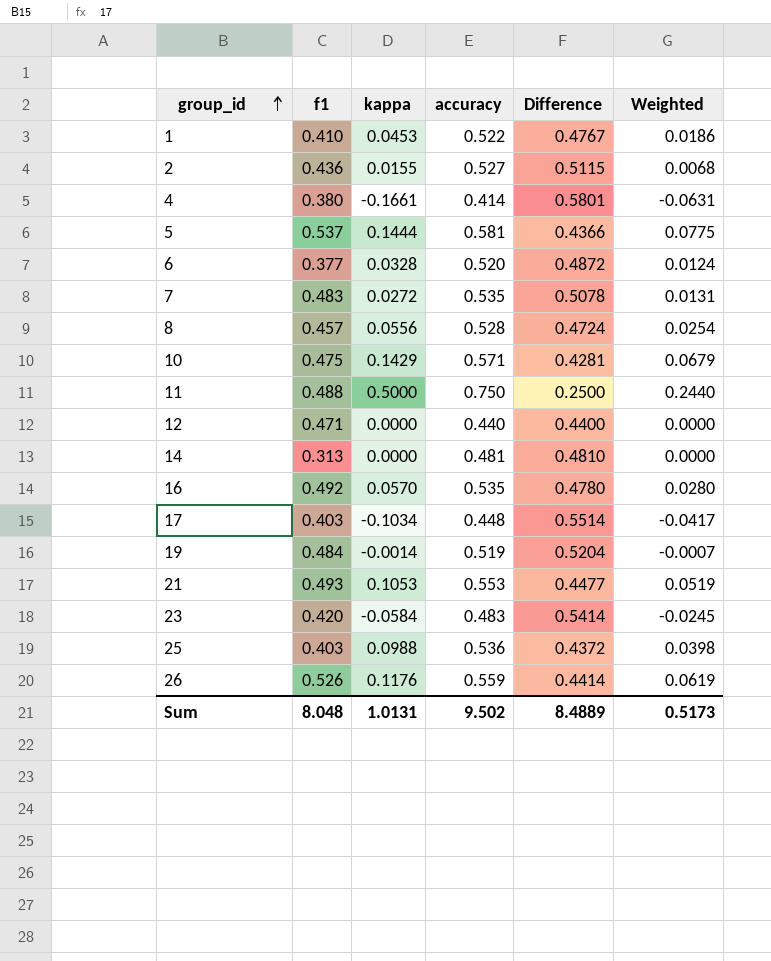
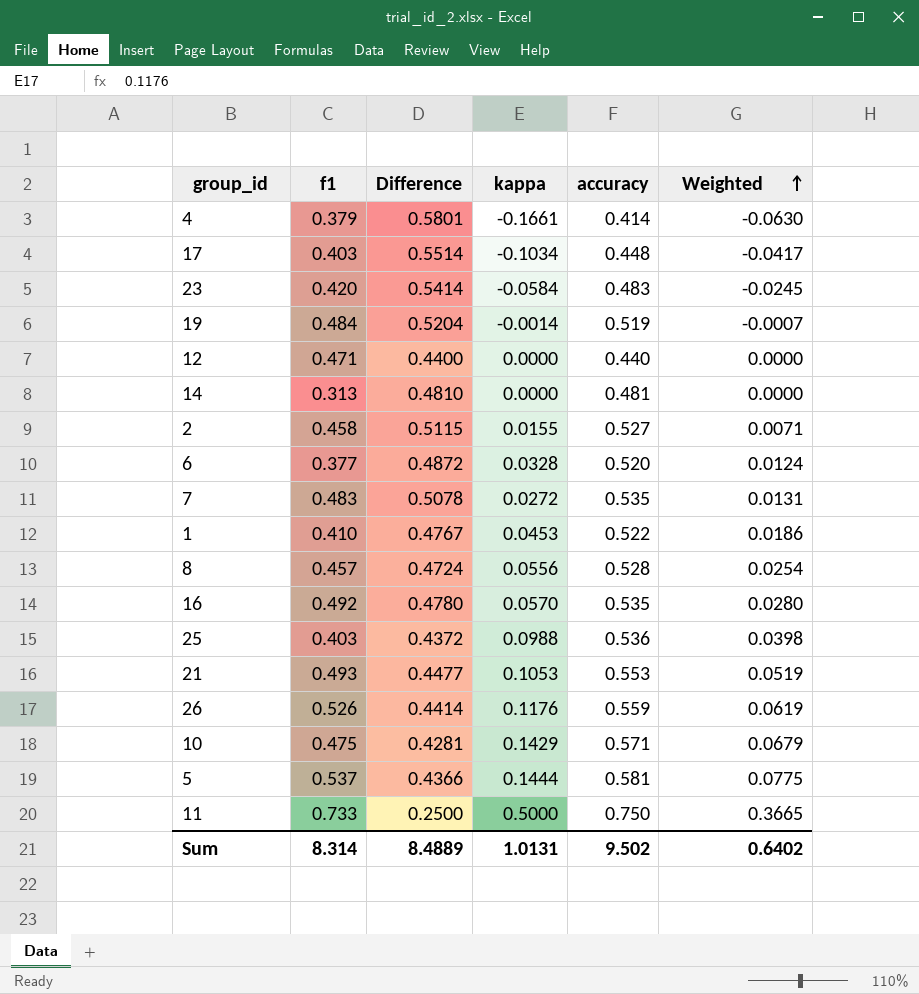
row order: group_id ascending -> Weighted ascending
column Difference | position: 5 -> 3
4 | f1: 0.380 -> 0.379
4 | Weighted: -0.0631 -> -0.0630
2 | f1: 0.436 -> 0.458
2 | Weighted: 0.0068 -> 0.0071
11 | f1: 0.488 -> 0.733
11 | Weighted: 0.2440 -> 0.3665
Sum | f1: 8.048 -> 8.314
Sum | Weighted: 0.5173 -> 0.6402

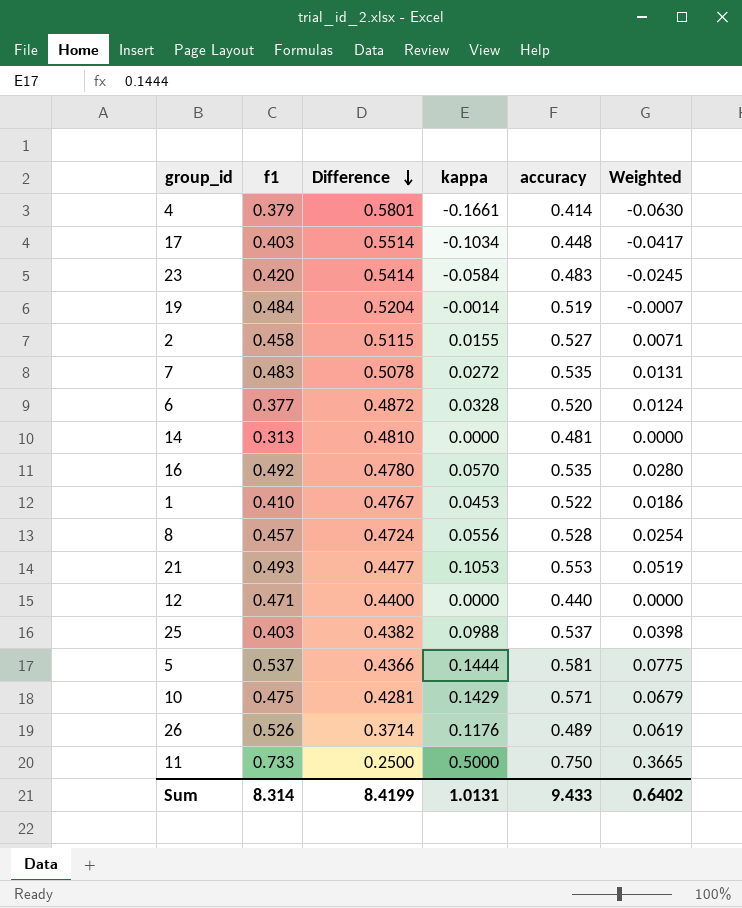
row order: Weighted ascending -> Difference descending
25 | Difference: 0.4372 -> 0.4382
25 | accuracy: 0.536 -> 0.537
26 | Difference: 0.4414 -> 0.3714
26 | accuracy: 0.559 -> 0.489
Sum | Difference: 8.4889 -> 8.4199
Sum | accuracy: 9.502 -> 9.433

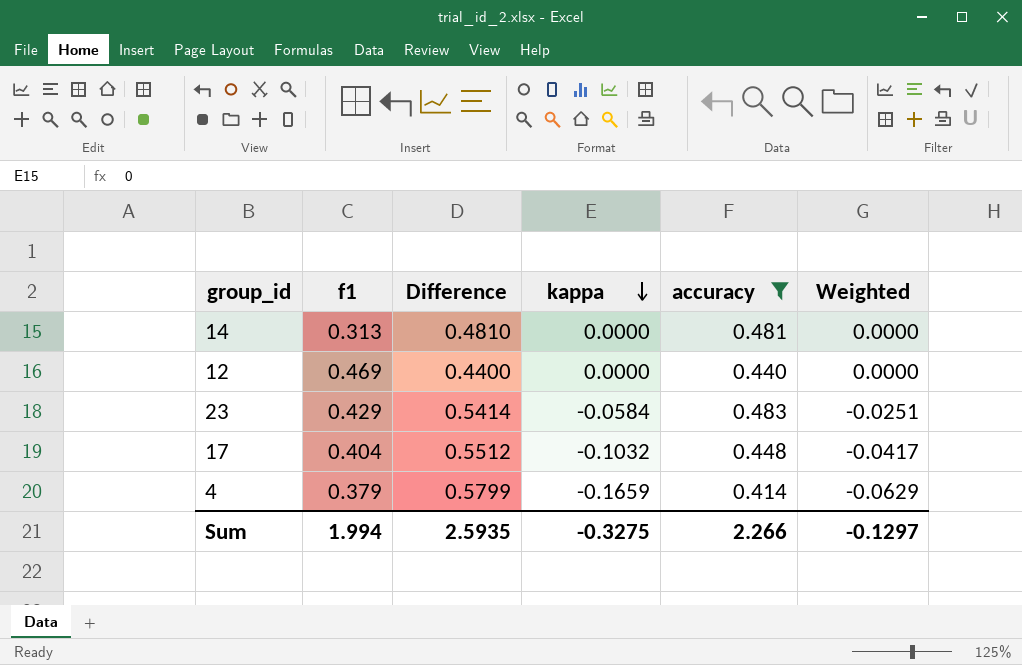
filter: none -> accuracy <= 0.483
row order: Difference descending -> kappa descending
12 | f1: 0.471 -> 0.469
23 | f1: 0.420 -> 0.429
23 | Weighted: -0.0245 -> -0.0251
17 | f1: 0.403 -> 0.404
17 | Difference: 0.5514 -> 0.5512
17 | kappa: -0.1034 -> -0.1032
4 | Difference: 0.5801 -> 0.5799
4 | kappa: -0.1661 -> -0.1659
4 | Weighted: -0.0630 -> -0.0629
Sum | f1: 8.314 -> 1.994
Sum | Difference: 8.4199 -> 2.5935
Sum | kappa: 1.0131 -> -0.3275
Sum | accuracy: 9.433 -> 2.266
Sum | Weighted: 0.6402 -> -0.1297

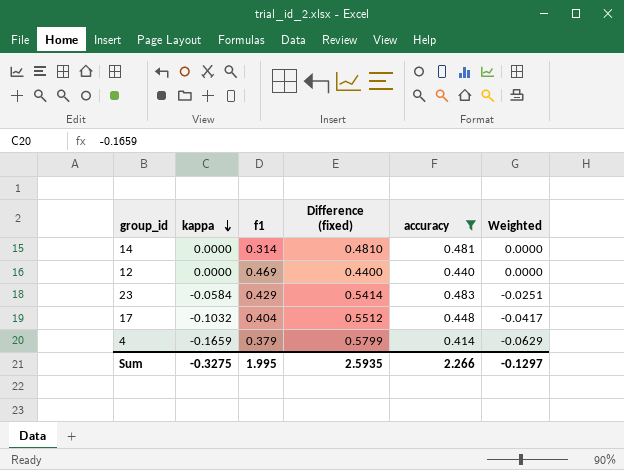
column kappa | position: 4 -> 2
column name: Difference -> Difference (fixed)
14 | f1: 0.313 -> 0.314
Sum | f1: 1.994 -> 1.995

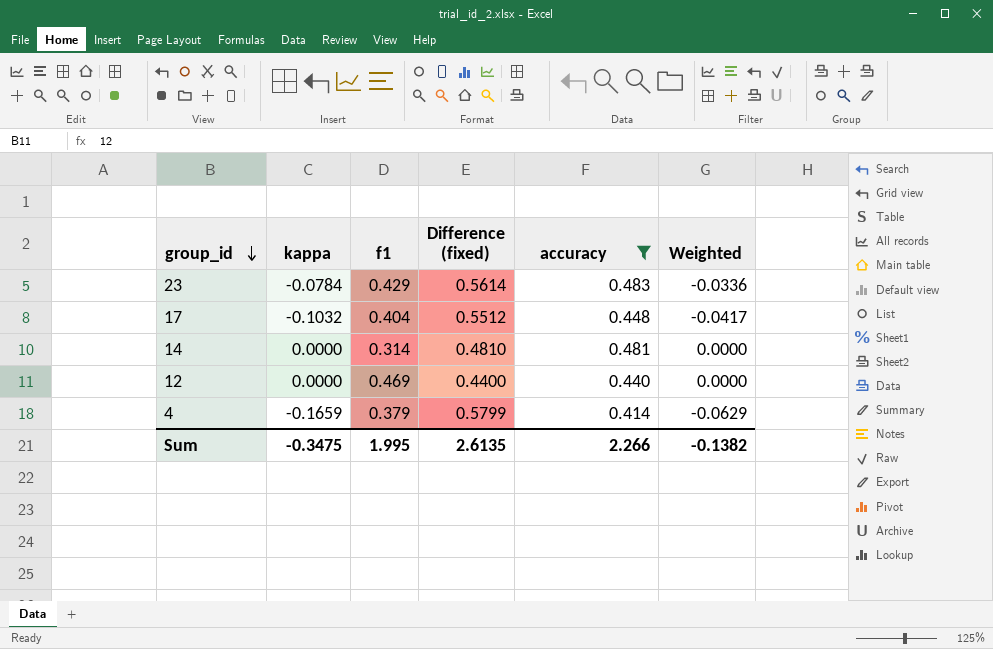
row order: kappa descending -> group_id descending
23 | kappa: -0.0584 -> -0.0784
23 | Difference (fixed): 0.5414 -> 0.5614
23 | Weighted: -0.0251 -> -0.0336
Sum | kappa: -0.3275 -> -0.3475
Sum | Difference (fixed): 2.5935 -> 2.6135
Sum | Weighted: -0.1297 -> -0.1382

